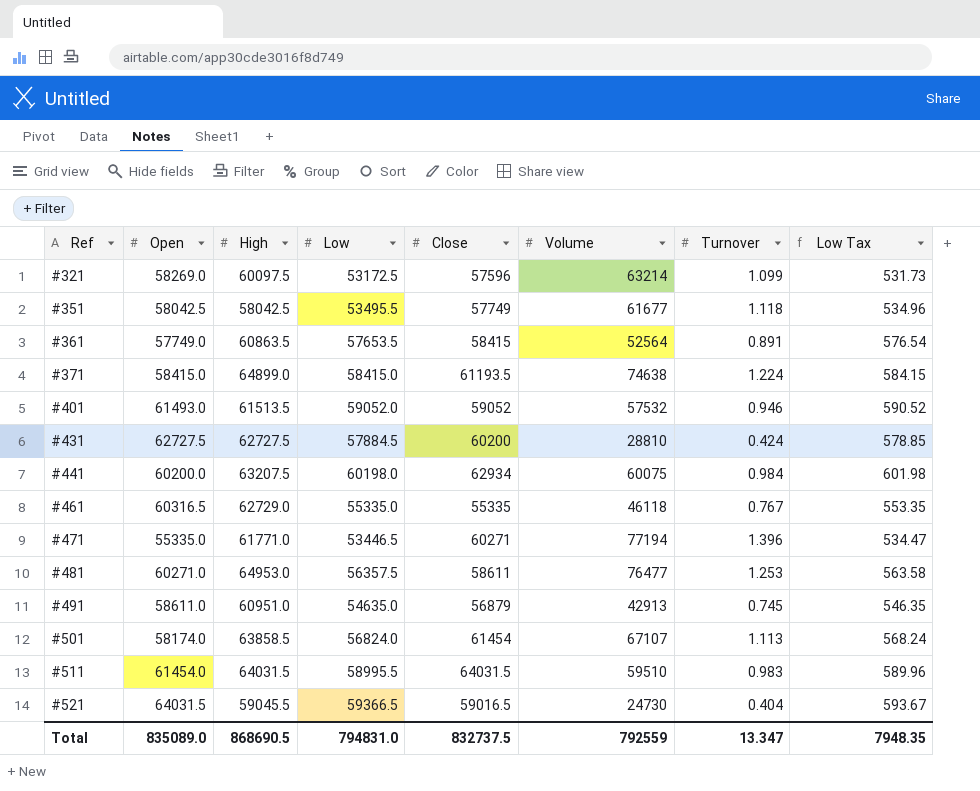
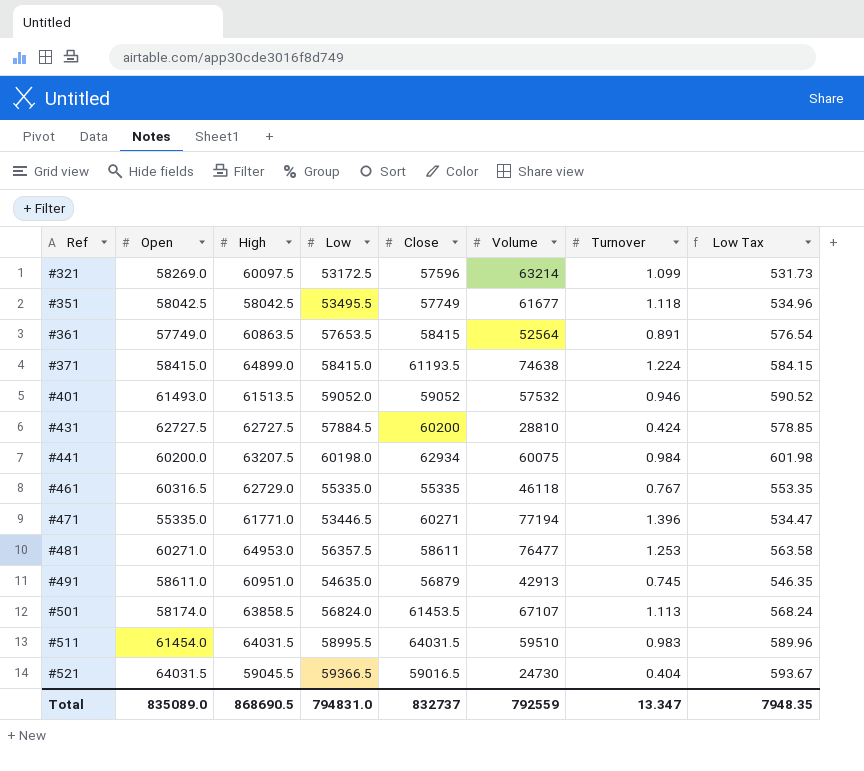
#501 | Close: 61454 -> 61453.5
Total | Close: 832737.5 -> 832737

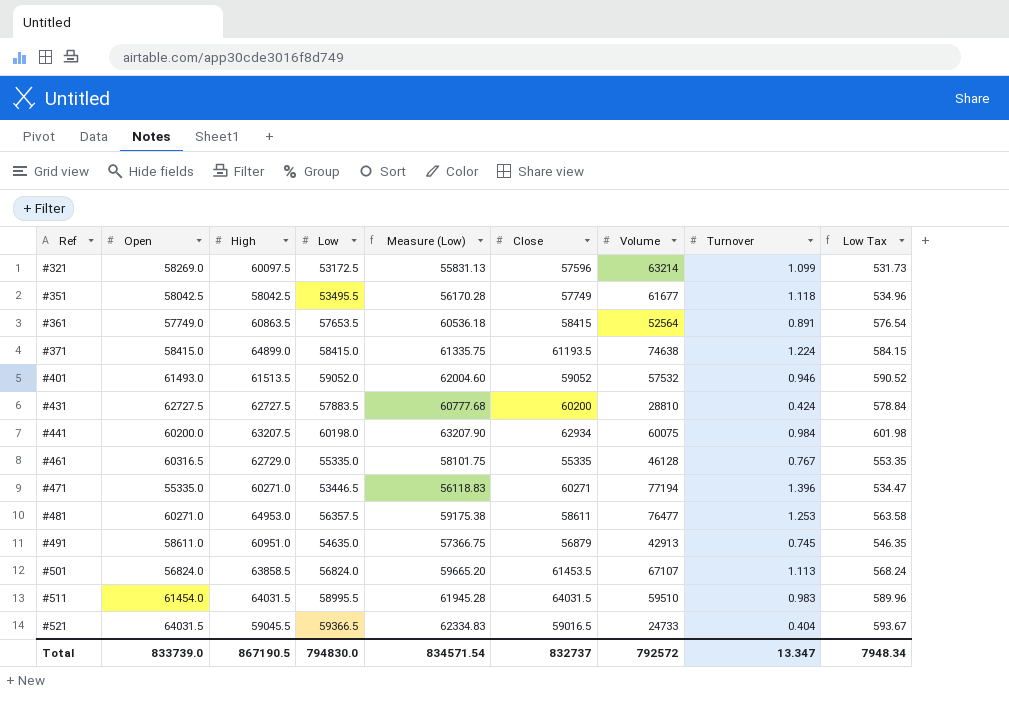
column Measure (Low) | formula: none -> [Low] * 1.05
#431 | Low: 57884.5 -> 57883.5
#431 | Low Tax: 578.85 -> 578.84
#461 | Volume: 46118 -> 46128
#471 | High: 61771.0 -> 60271.0
#501 | Open: 58174.0 -> 56824.0
#521 | Volume: 24730 -> 24733
Total | Open: 835089.0 -> 833739.0
Total | High: 868690.5 -> 867190.5
Total | Low: 794831.0 -> 794830.0
Total | Volume: 792559 -> 792572
Total | Low Tax: 7948.35 -> 7948.34

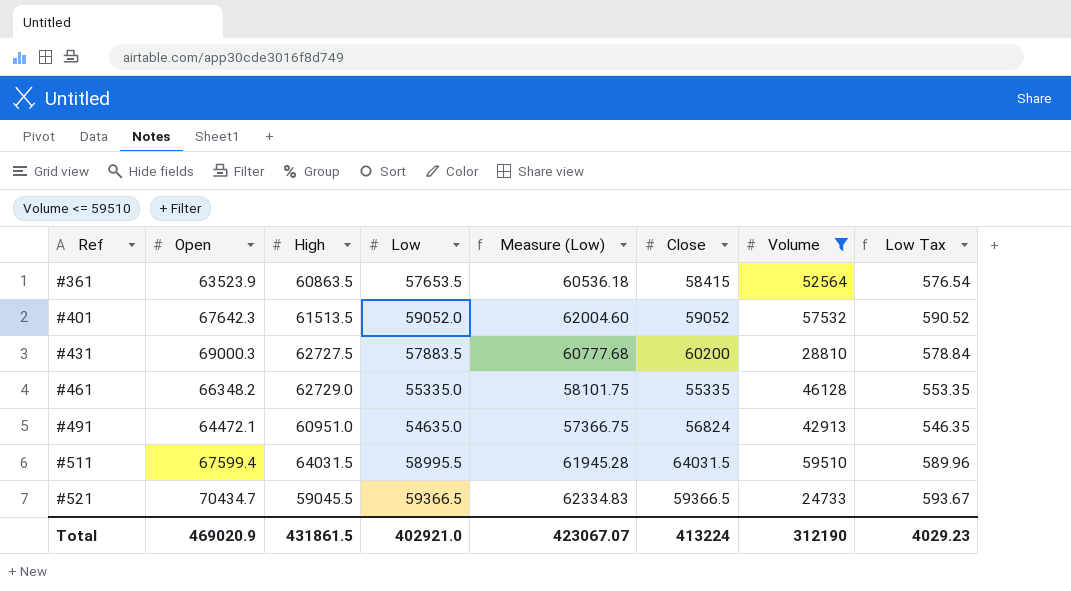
filter: none -> Volume <= 59510
column Turnover | position: 8 -> none
#361 | Open: 57749.0 -> 63523.9
#401 | Open: 61493.0 -> 67642.3
#431 | Open: 62727.5 -> 69000.3
#461 | Open: 60316.5 -> 66348.2
#491 | Open: 58611.0 -> 64472.1
#491 | Close: 56879 -> 56824
#511 | Open: 61454.0 -> 67599.4
#521 | Open: 64031.5 -> 70434.7
#521 | Close: 59016.5 -> 59366.5
Total | Open: 833739.0 -> 469020.9
Total | High: 867190.5 -> 431861.5
Total | Low: 794830.0 -> 402921.0
Total | Measure (Low): 834571.54 -> 423067.07
Total | Close: 832737 -> 413224
Total | Volume: 792572 -> 312190
Total | Low Tax: 7948.34 -> 4029.23

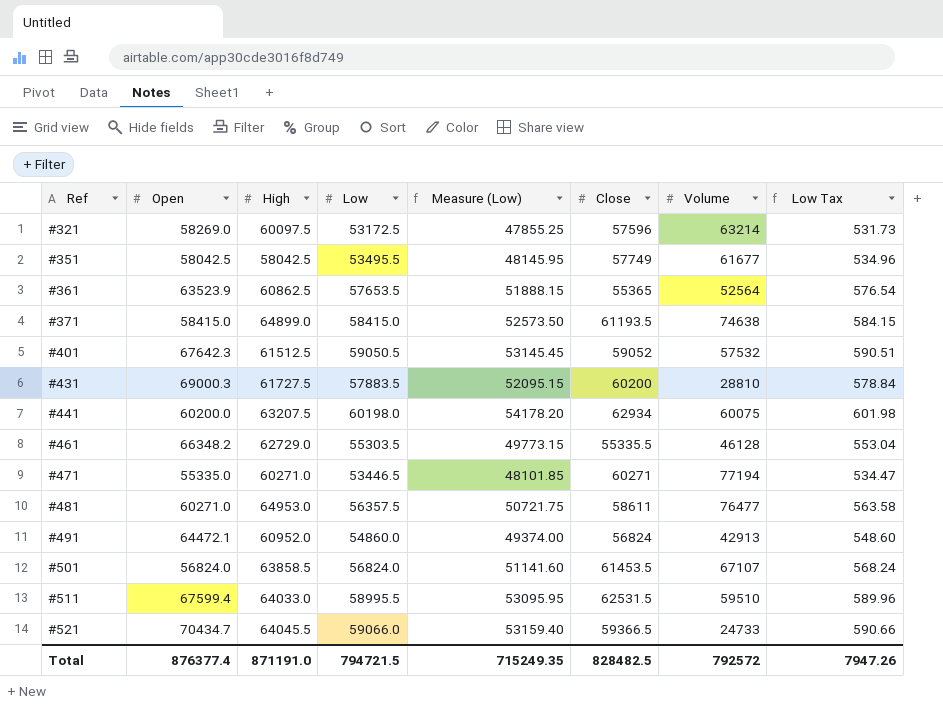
filter: Volume <= 59510 -> none
column Measure (Low) | formula: [Low] * 1.05 -> [Low] * 0.9
#361 | High: 60863.5 -> 60862.5
#361 | Close: 58415 -> 55365
#401 | High: 61513.5 -> 61512.5
#401 | Low: 59052.0 -> 59050.5
#401 | Low Tax: 590.52 -> 590.51
#431 | High: 62727.5 -> 61727.5
#461 | Low: 55335.0 -> 55303.5
#461 | Close: 55335 -> 55335.5
#461 | Low Tax: 553.35 -> 553.04
#491 | High: 60951.0 -> 60952.0
#491 | Low: 54635.0 -> 54860.0
#491 | Low Tax: 546.35 -> 548.60
#511 | High: 64031.5 -> 64033.0
#511 | Close: 64031.5 -> 62531.5
#521 | High: 59045.5 -> 64045.5
#521 | Low: 59366.5 -> 59066.0
#521 | Low Tax: 593.67 -> 590.66
Total | Open: 469020.9 -> 876377.4
Total | High: 431861.5 -> 871191.0
Total | Low: 402921.0 -> 794721.5
Total | Measure (Low): 423067.07 -> 715249.35
Total | Close: 413224 -> 828482.5
Total | Volume: 312190 -> 792572
Total | Low Tax: 4029.23 -> 7947.26

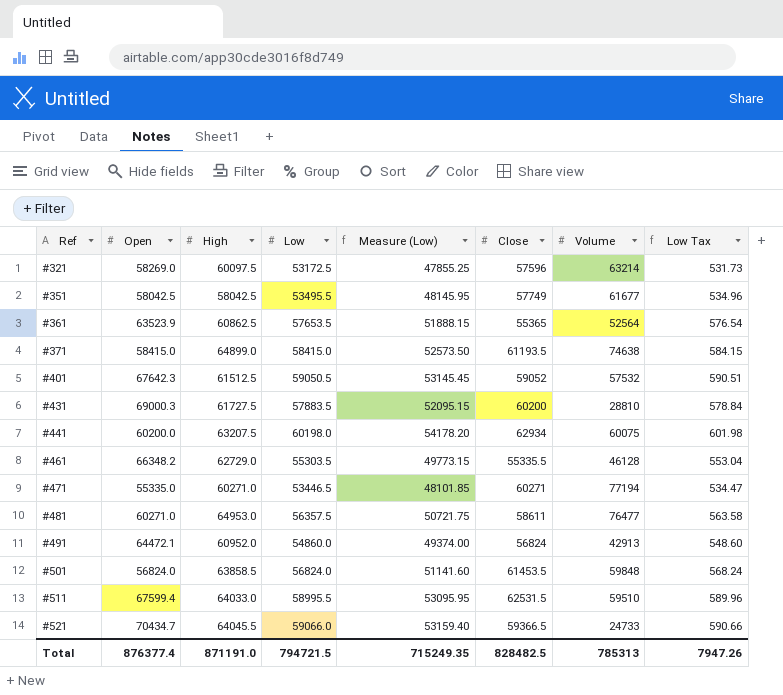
#501 | Volume: 67107 -> 59848
Total | Volume: 792572 -> 785313

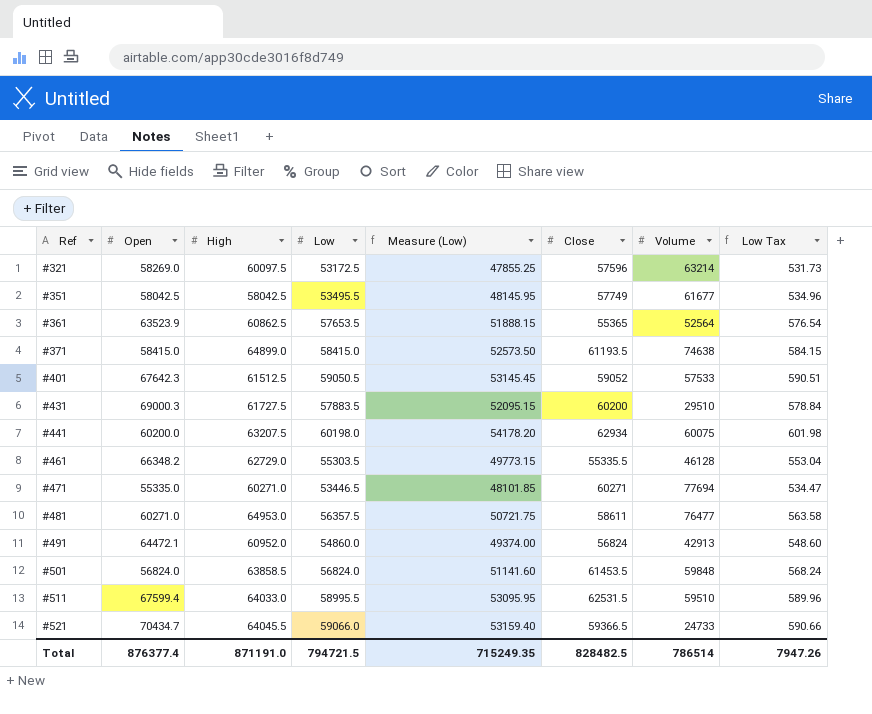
#401 | Volume: 57532 -> 57533
#431 | Volume: 28810 -> 29510
#471 | Volume: 77194 -> 77694
Total | Volume: 785313 -> 786514

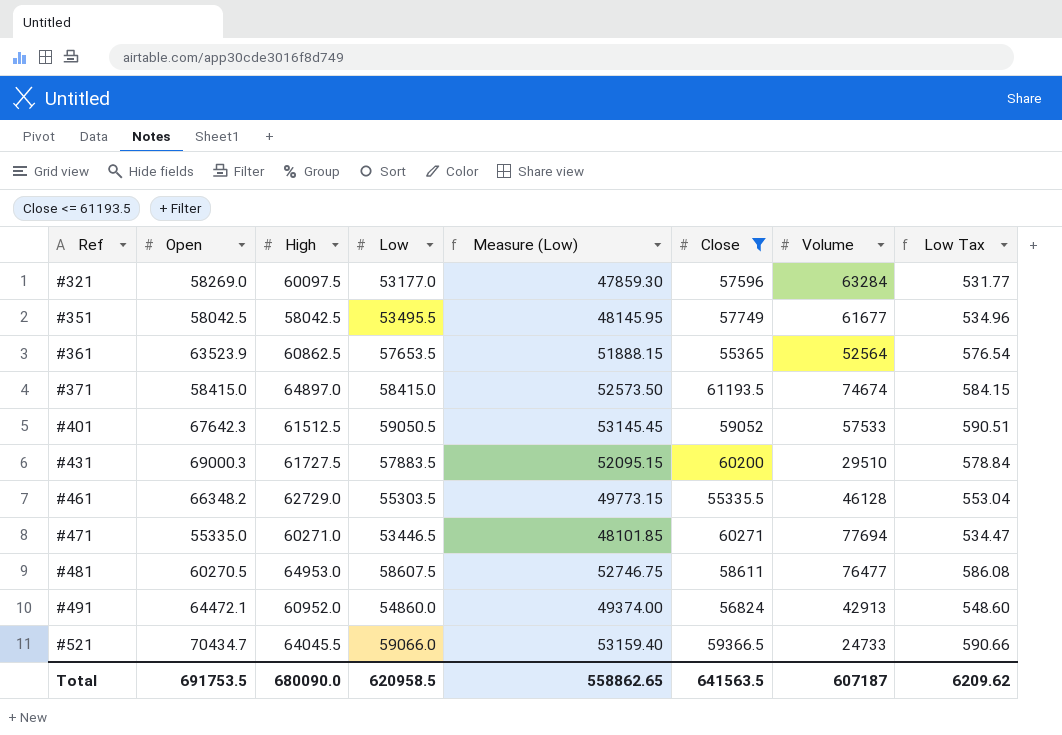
filter: none -> Close <= 61193.5
#321 | Low: 53172.5 -> 53177.0
#321 | Measure (Low): 47855.25 -> 47859.30
#321 | Volume: 63214 -> 63284
#321 | Low Tax: 531.73 -> 531.77
#371 | High: 64899.0 -> 64897.0
#371 | Volume: 74638 -> 74674
#481 | Open: 60271.0 -> 60270.5
#481 | Low: 56357.5 -> 58607.5
#481 | Measure (Low): 50721.75 -> 52746.75
#481 | Low Tax: 563.58 -> 586.08
Total | Open: 876377.4 -> 691753.5
Total | High: 871191.0 -> 680090.0
Total | Low: 794721.5 -> 620958.5
Total | Measure (Low): 715249.35 -> 558862.65
Total | Close: 828482.5 -> 641563.5
Total | Volume: 786514 -> 607187
Total | Low Tax: 7947.26 -> 6209.62

